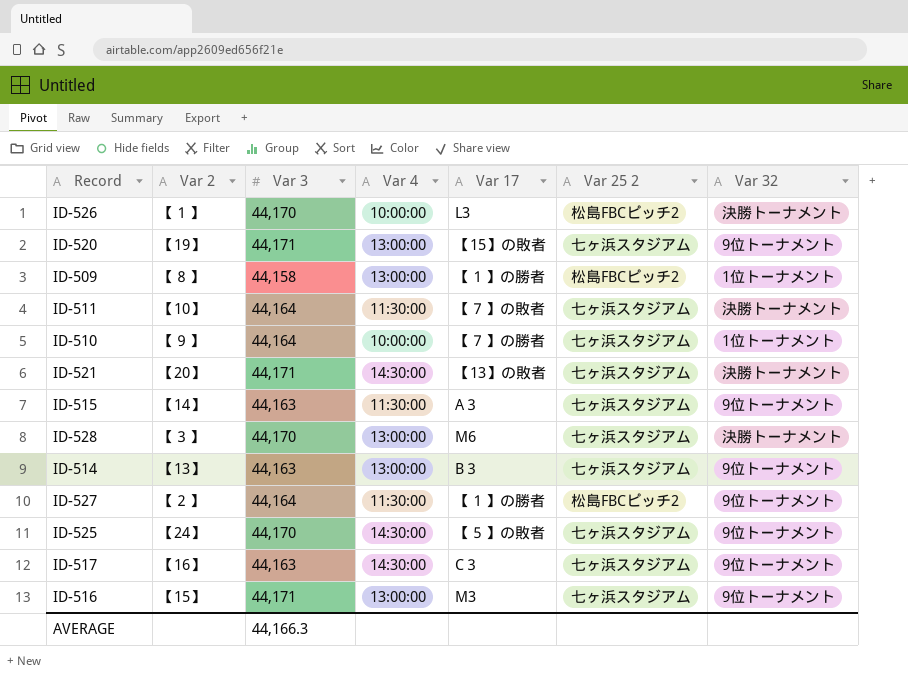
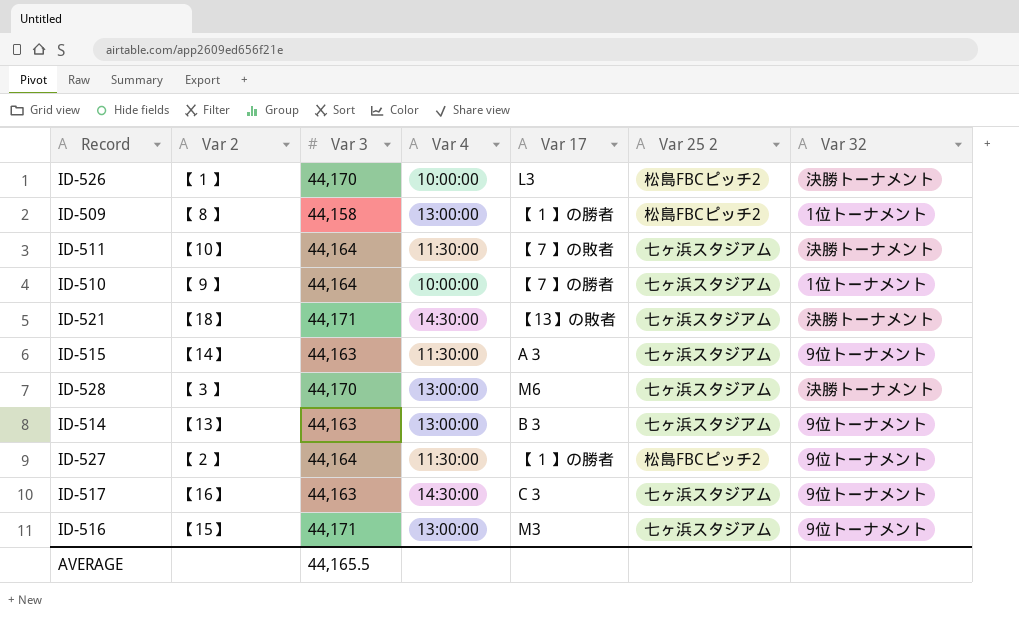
row ID-520: 【19】 | 44,171 | 13:00:00 | 【15】の敗者 | 七ヶ浜スタジアム | 9位トーナメント -> none
row ID-525: 【24】 | 44,170 | 14:30:00 | 【５】の敗者 | 七ヶ浜スタジアム | 9位トーナメント -> none
ID-521 | Var 2: 【20】 -> 【18】
AVERAGE | Var 3: 44,166.3 -> 44,165.5

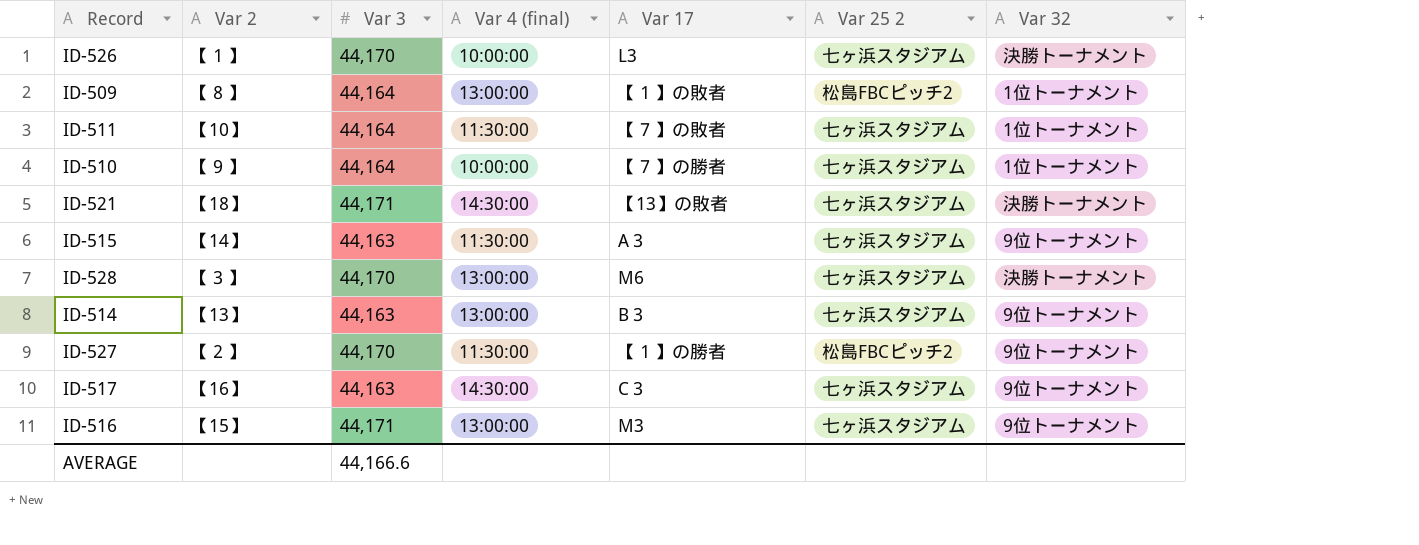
column name: Var 4 -> Var 4 (final)
ID-526 | Var 25 2: 松島FBCピッチ2 -> 七ヶ浜スタジアム
ID-509 | Var 3: 44,158 -> 44,164
ID-509 | Var 17: 【１】の勝者 -> 【１】の敗者
ID-511 | Var 32: 決勝トーナメント -> 1位トーナメント
ID-527 | Var 3: 44,164 -> 44,170
AVERAGE | Var 3: 44,165.5 -> 44,166.6

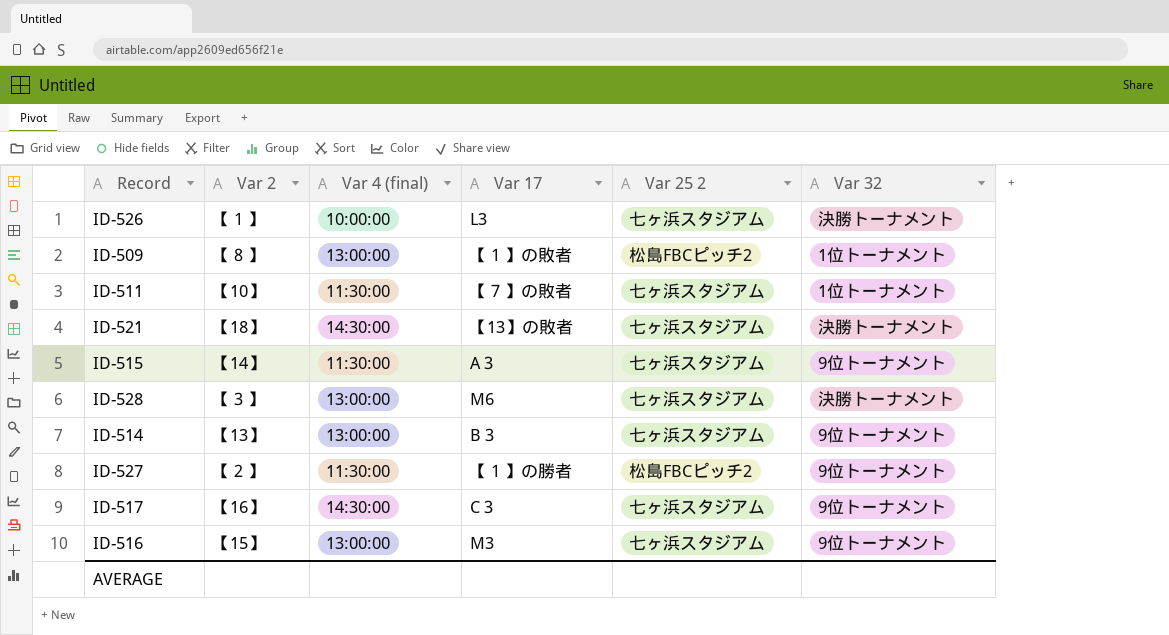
column Var 3 | position: 3 -> none
row ID-510: 【９】 | 44,164 | 10:00:00 | 【７】の勝者 | 七ヶ浜スタジアム | 1位トーナメント -> none

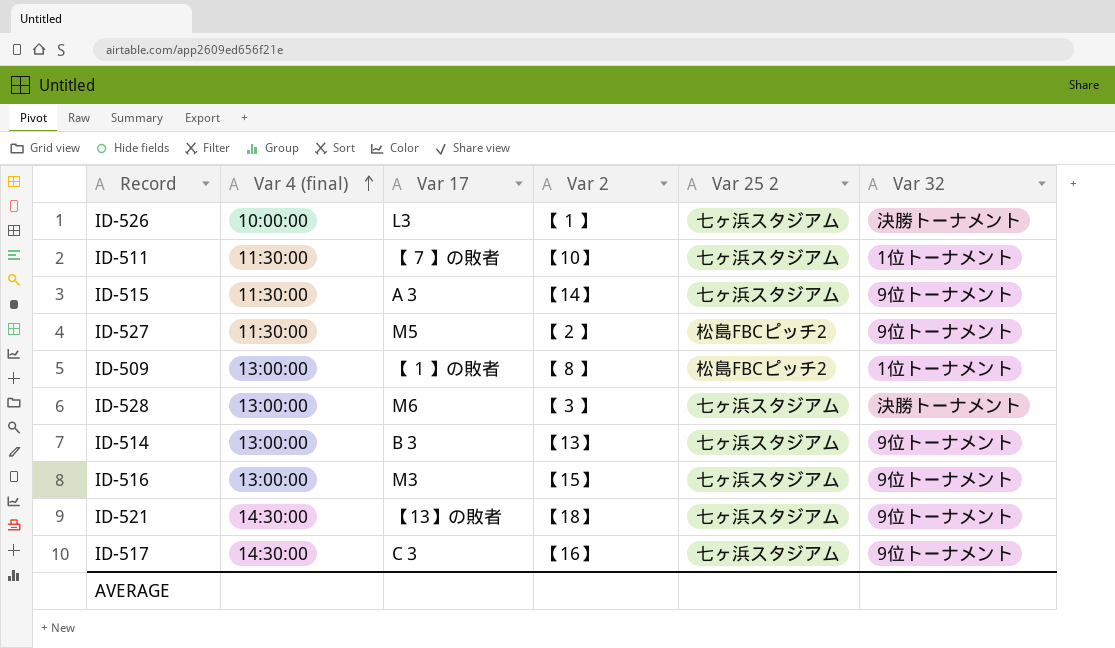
row order: none -> Var 4 (final) ascending
column Var 2 | position: 2 -> 4
ID-527 | Var 17: 【１】の勝者 -> M5
ID-521 | Var 32: 決勝トーナメント -> 9位トーナメント

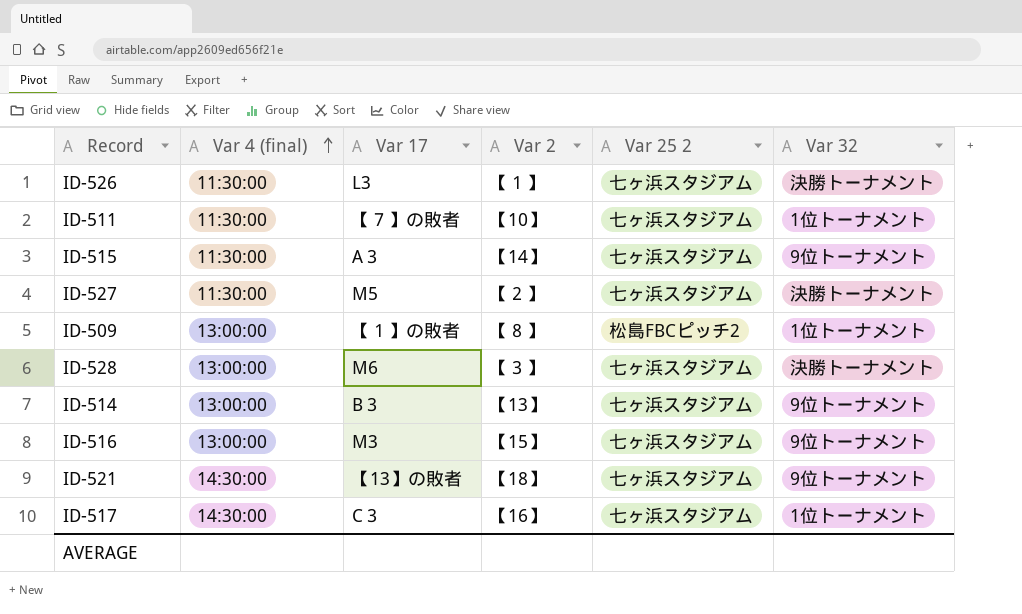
ID-526 | Var 4 (final): 10:00:00 -> 11:30:00
ID-527 | Var 25 2: 松島FBCピッチ2 -> 七ヶ浜スタジアム
ID-527 | Var 32: 9位トーナメント -> 決勝トーナメント
ID-517 | Var 32: 9位トーナメント -> 1位トーナメント

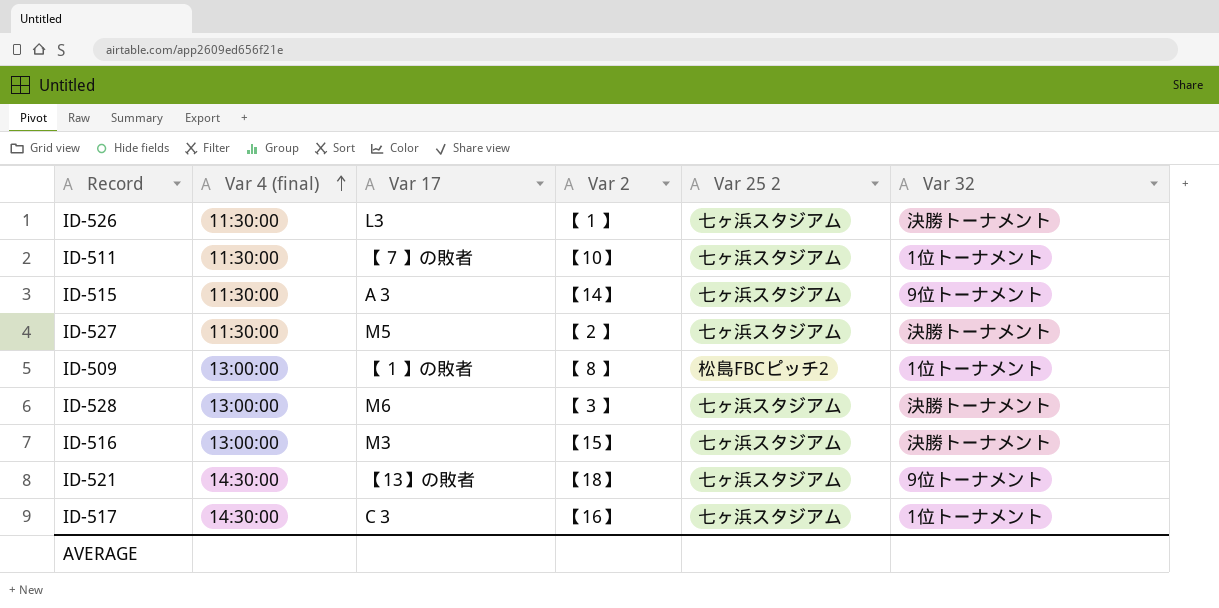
row ID-514: 13:00:00 | B３ | 【13】 | 七ヶ浜スタジアム | 9位トーナメント -> none
ID-516 | Var 32: 9位トーナメント -> 決勝トーナメント

